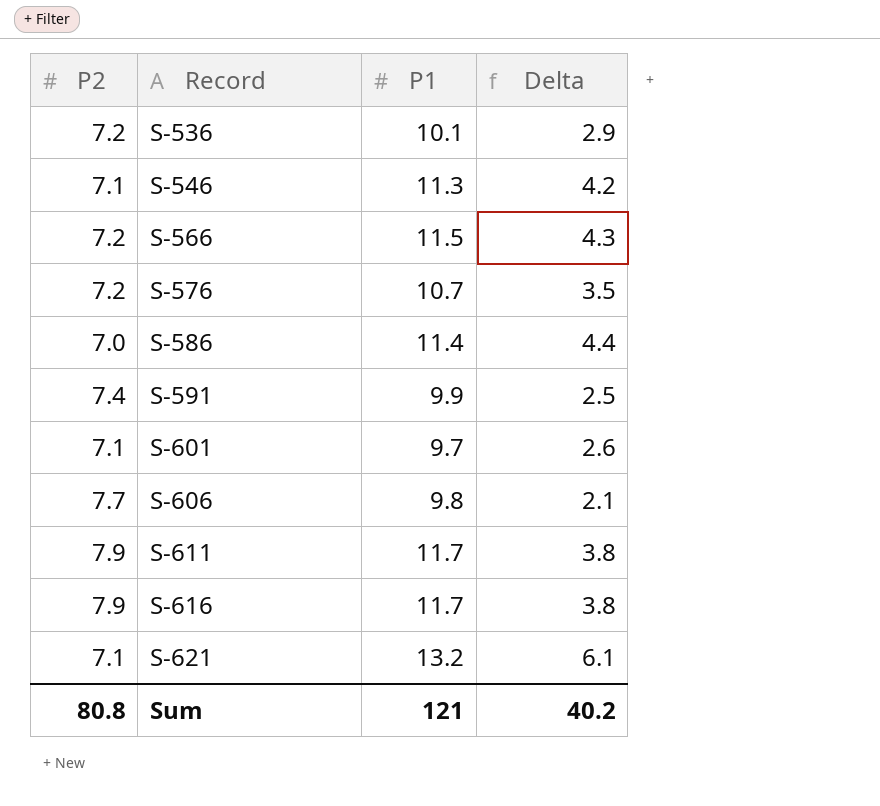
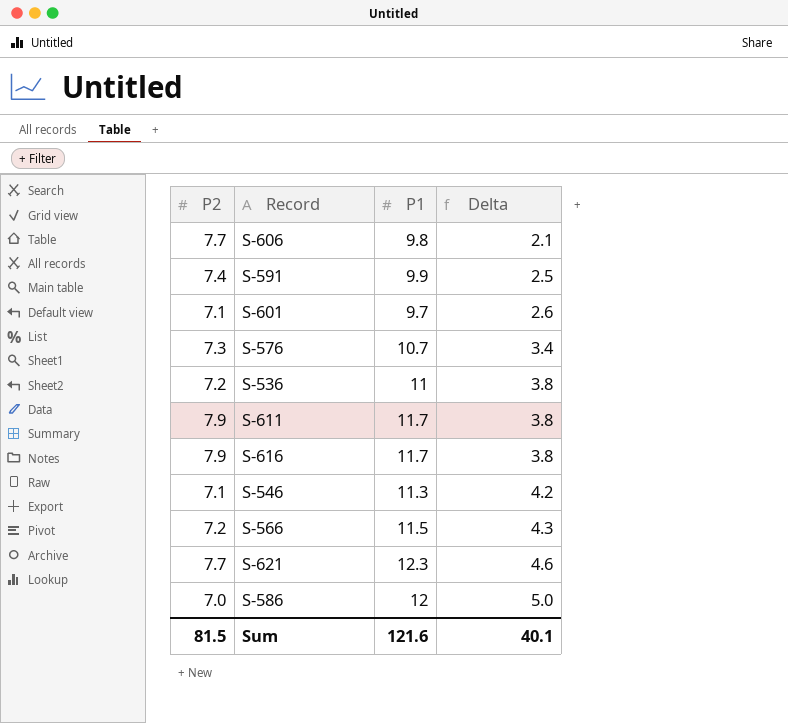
row order: Record ascending -> Delta ascending
S-576 | P2: 7.2 -> 7.3
S-576 | Delta: 3.5 -> 3.4
S-536 | P1: 10.1 -> 11
S-536 | Delta: 2.9 -> 3.8
S-621 | P2: 7.1 -> 7.7
S-621 | P1: 13.2 -> 12.3
S-621 | Delta: 6.1 -> 4.6
S-586 | P1: 11.4 -> 12
S-586 | Delta: 4.4 -> 5.0
Sum | P2: 80.8 -> 81.5
Sum | P1: 121 -> 121.6
Sum | Delta: 40.2 -> 40.1

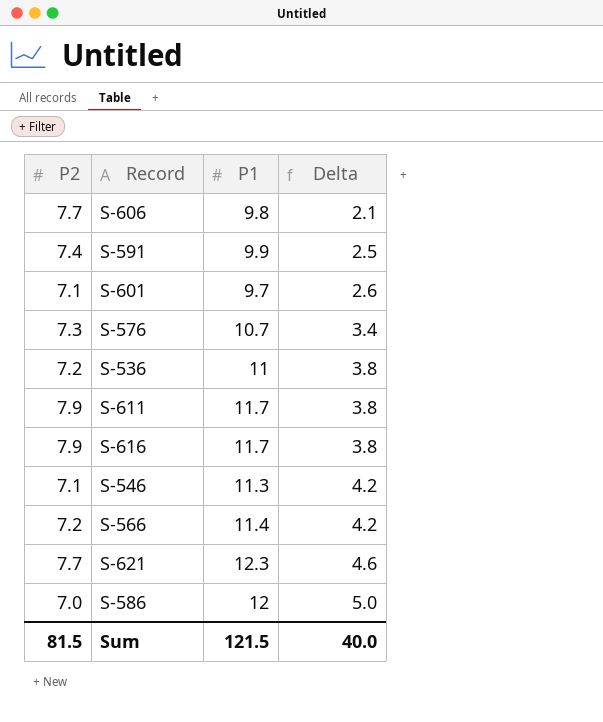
S-566 | P1: 11.5 -> 11.4
S-566 | Delta: 4.3 -> 4.2
Sum | P1: 121.6 -> 121.5
Sum | Delta: 40.1 -> 40.0

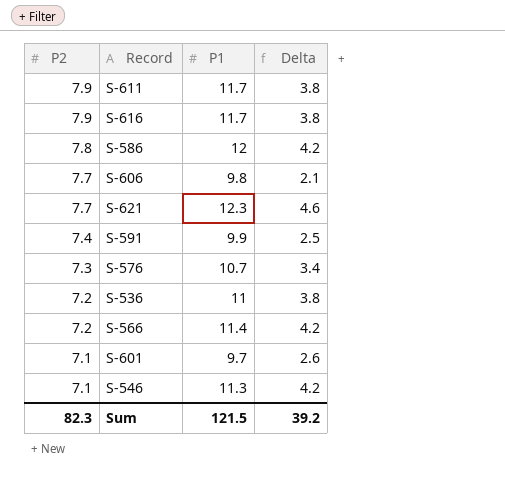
row order: Delta ascending -> P2 descending
S-586 | P2: 7.0 -> 7.8
S-586 | Delta: 5.0 -> 4.2
Sum | P2: 81.5 -> 82.3
Sum | Delta: 40.0 -> 39.2

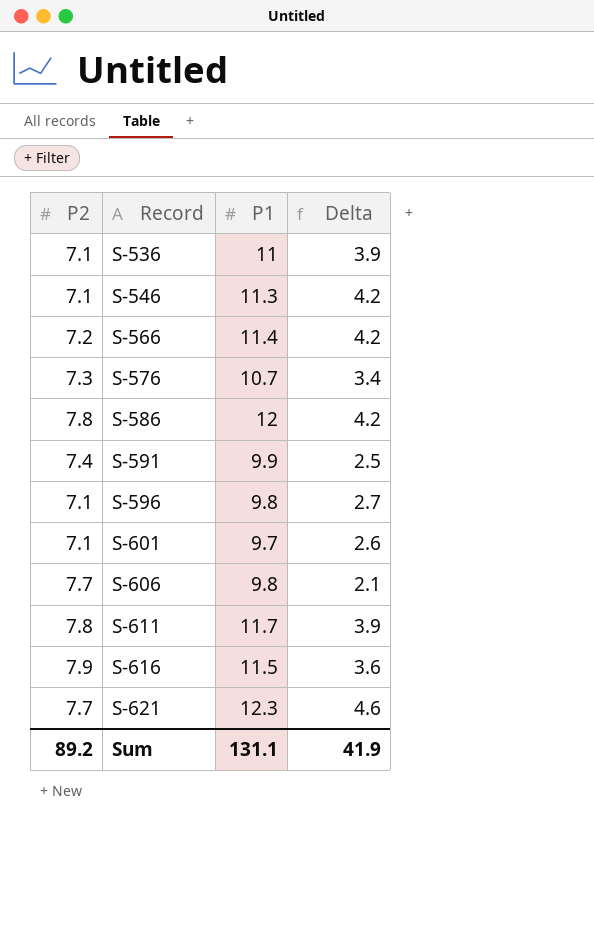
row order: P2 descending -> Record ascending
S-536 | P2: 7.2 -> 7.1
S-536 | Delta: 3.8 -> 3.9
row S-596: none -> 7.1 | 9.8 | 2.7
S-611 | P2: 7.9 -> 7.8
S-611 | Delta: 3.8 -> 3.9
S-616 | P1: 11.7 -> 11.5
S-616 | Delta: 3.8 -> 3.6
Sum | P2: 82.3 -> 89.2
Sum | P1: 121.5 -> 131.1
Sum | Delta: 39.2 -> 41.9

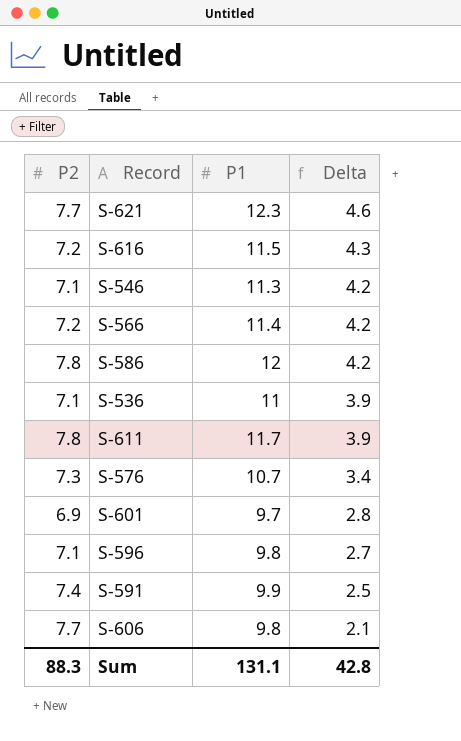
row order: Record ascending -> Delta descending
S-616 | P2: 7.9 -> 7.2
S-616 | Delta: 3.6 -> 4.3
S-601 | P2: 7.1 -> 6.9
S-601 | Delta: 2.6 -> 2.8
Sum | P2: 89.2 -> 88.3
Sum | Delta: 41.9 -> 42.8

